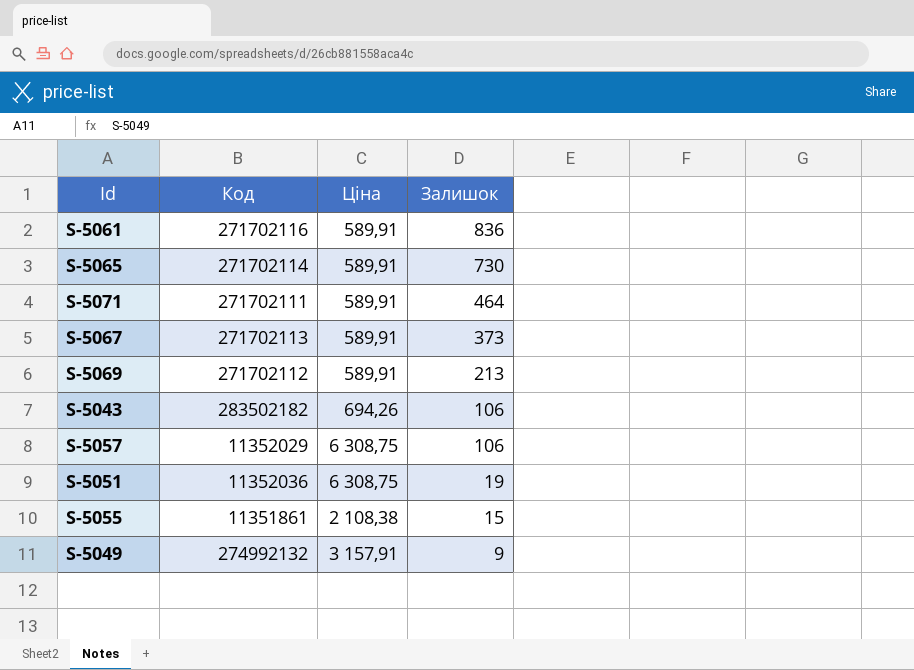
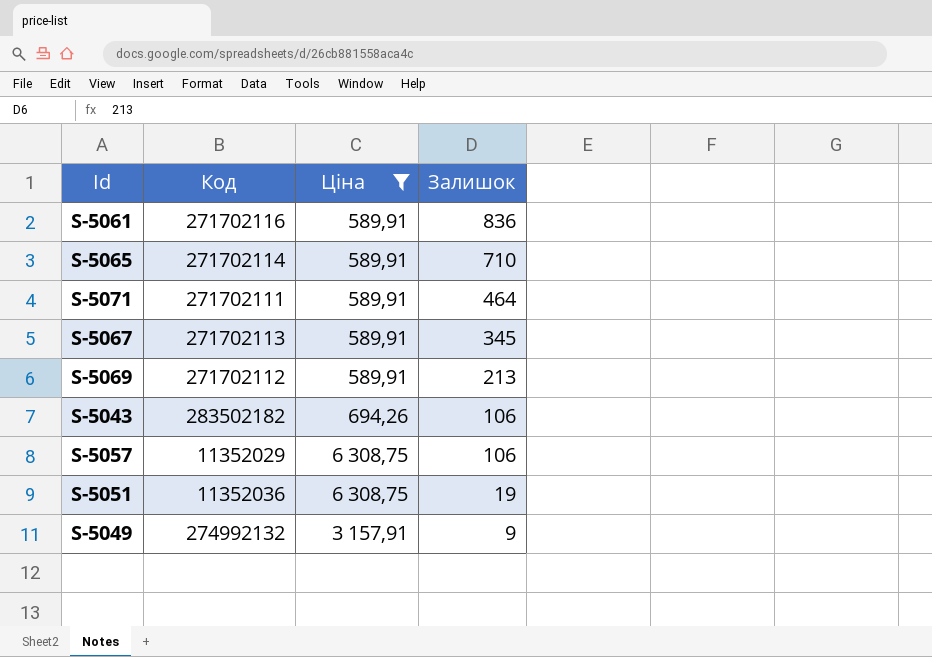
filter: none -> Ціна != 2 108,38
S-5065 | Залишок: 730 -> 710
S-5067 | Залишок: 373 -> 345

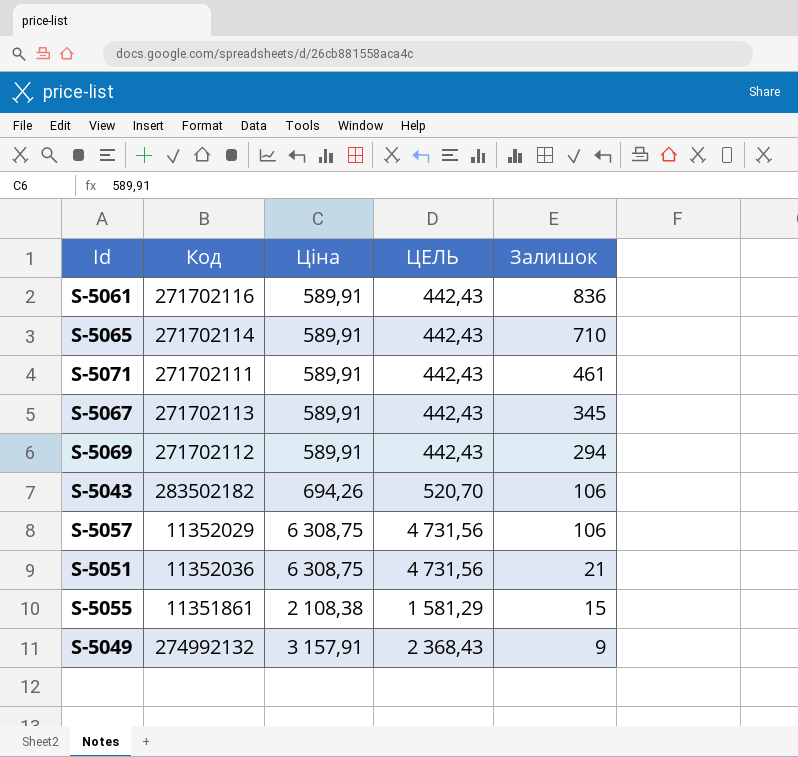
filter: Ціна != 2 108,38 -> none
column ЦЕЛЬ | formula: none -> [Ціна] * 0,75
S-5071 | Залишок: 464 -> 461
S-5069 | Залишок: 213 -> 294
S-5051 | Залишок: 19 -> 21

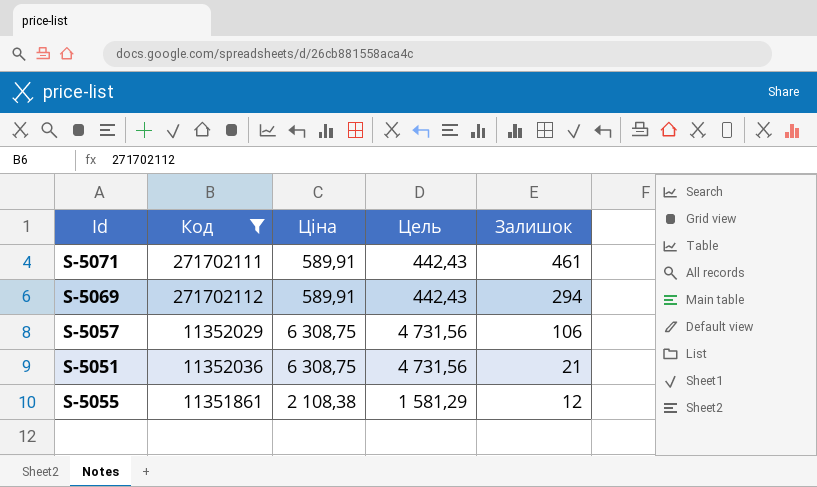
filter: none -> Код <= 271702112
column name: ЦЕЛЬ -> Цель
S-5055 | Залишок: 15 -> 12

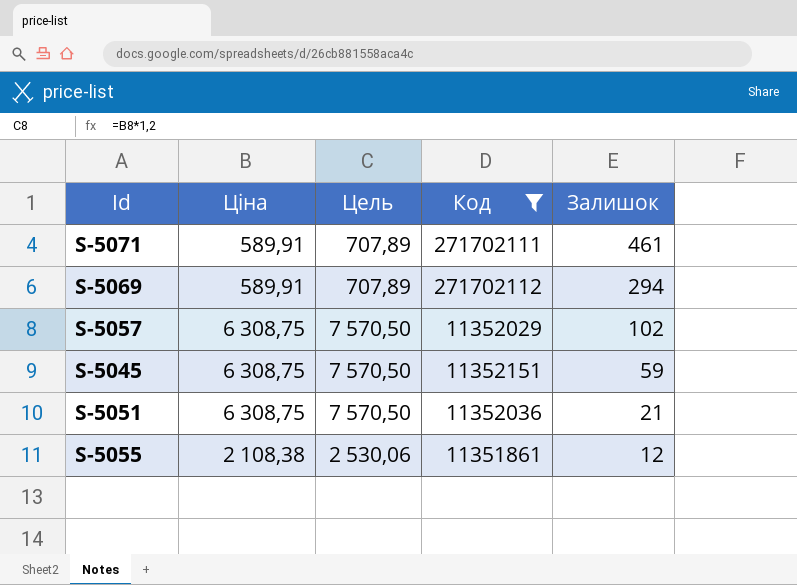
column Цель | formula: [Ціна] * 0,75 -> [Ціна] * 1,2
column Код | position: 2 -> 4
S-5057 | Залишок: 106 -> 102
row S-5045: none -> 6 308,75 | 7 570,50 | 11352151 | 59

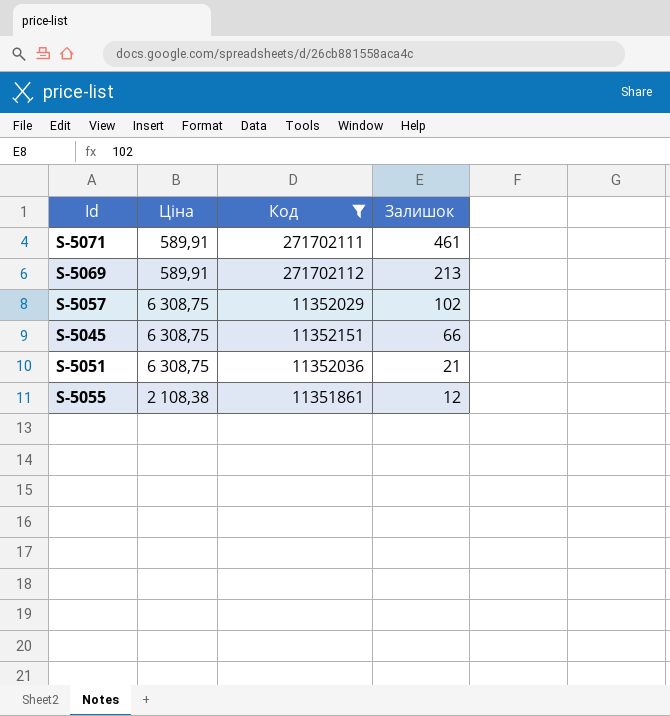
column Цель | formula: [Ціна] * 1,2 -> none
S-5069 | Залишок: 294 -> 213
S-5045 | Залишок: 59 -> 66

